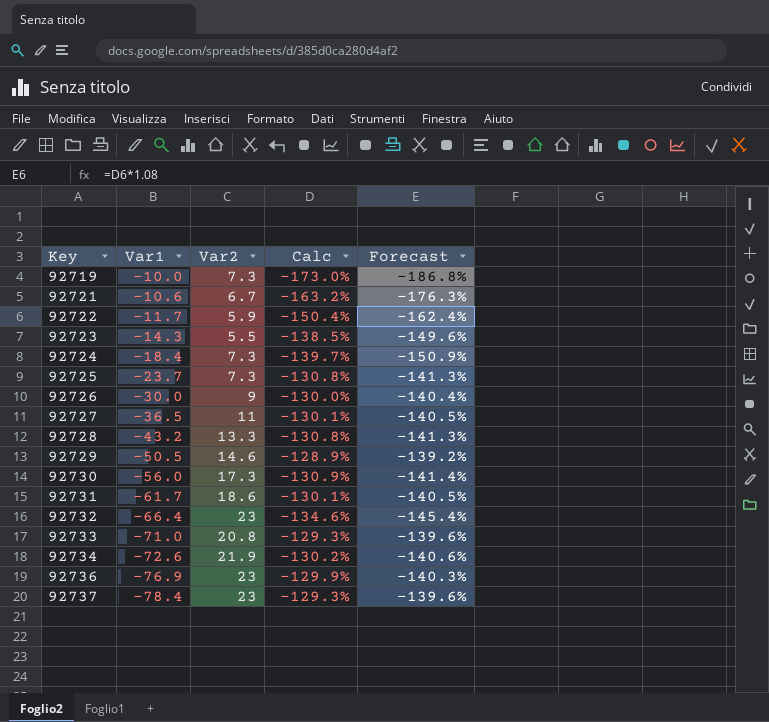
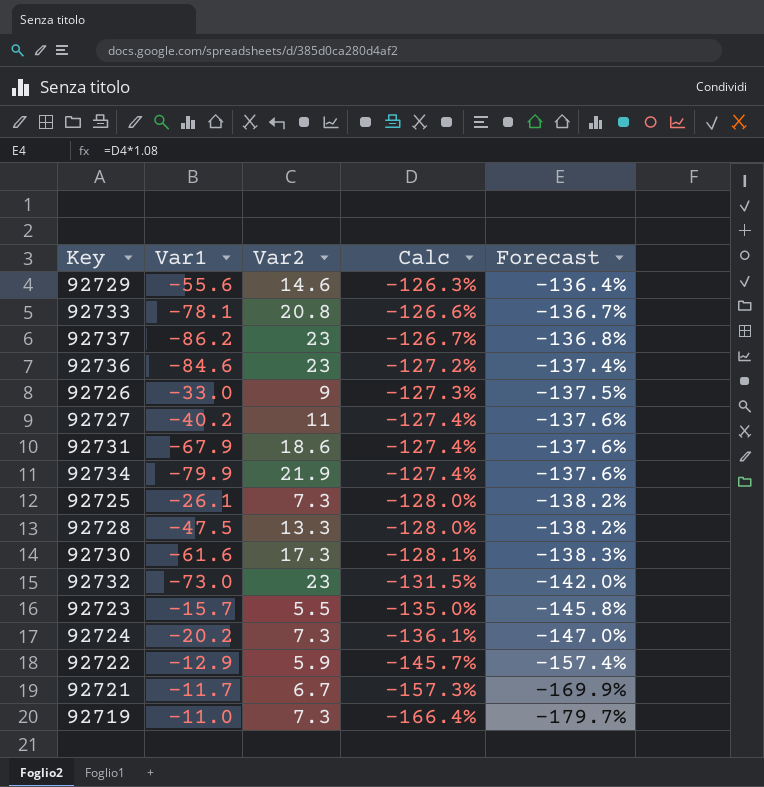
row order: Key ascending -> Calc descending
92729 | Var1: -50.5 -> -55.6
92729 | Calc: -128.9% -> -126.3%
92729 | Forecast: -139.2% -> -136.4%
92733 | Var1: -71.0 -> -78.1
92733 | Calc: -129.3% -> -126.6%
92733 | Forecast: -139.6% -> -136.7%
92737 | Var1: -78.4 -> -86.2
92737 | Calc: -129.3% -> -126.7%
92737 | Forecast: -139.6% -> -136.8%
92736 | Var1: -76.9 -> -84.6
92736 | Calc: -129.9% -> -127.2%
92736 | Forecast: -140.3% -> -137.4%
92726 | Var1: -30.0 -> -33.0
92726 | Calc: -130.0% -> -127.3%
92726 | Forecast: -140.4% -> -137.5%
92727 | Var1: -36.5 -> -40.2
92727 | Calc: -130.1% -> -127.4%
92727 | Forecast: -140.5% -> -137.6%
92731 | Var1: -61.7 -> -67.9
92731 | Calc: -130.1% -> -127.4%
92731 | Forecast: -140.5% -> -137.6%
92734 | Var1: -72.6 -> -79.9
92734 | Calc: -130.2% -> -127.4%
92734 | Forecast: -140.6% -> -137.6%
92725 | Var1: -23.7 -> -26.1
92725 | Calc: -130.8% -> -128.0%
92725 | Forecast: -141.3% -> -138.2%
92728 | Var1: -43.2 -> -47.5
92728 | Calc: -130.8% -> -128.0%
92728 | Forecast: -141.3% -> -138.2%
92730 | Var1: -56.0 -> -61.6
92730 | Calc: -130.9% -> -128.1%
92730 | Forecast: -141.4% -> -138.3%
92732 | Var1: -66.4 -> -73.0
92732 | Calc: -134.6% -> -131.5%
92732 | Forecast: -145.4% -> -142.0%
92723 | Var1: -14.3 -> -15.7
92723 | Calc: -138.5% -> -135.0%
92723 | Forecast: -149.6% -> -145.8%
92724 | Var1: -18.4 -> -20.2
92724 | Calc: -139.7% -> -136.1%
92724 | Forecast: -150.9% -> -147.0%
92722 | Var1: -11.7 -> -12.9
92722 | Calc: -150.4% -> -145.7%
92722 | Forecast: -162.4% -> -157.4%
92721 | Var1: -10.6 -> -11.7
92721 | Calc: -163.2% -> -157.3%
92721 | Forecast: -176.3% -> -169.9%
92719 | Var1: -10.0 -> -11.0
92719 | Calc: -173.0% -> -166.4%
92719 | Forecast: -186.8% -> -179.7%

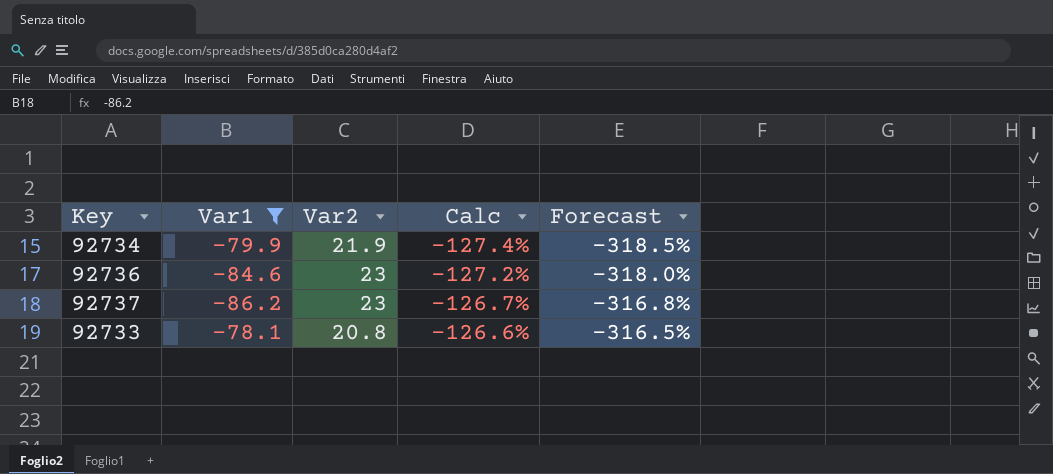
filter: none -> Var1 <= -78.1
row order: Calc descending -> Calc ascending
column Forecast | formula: [Calc] * 1.08 -> [Calc] * 2.5

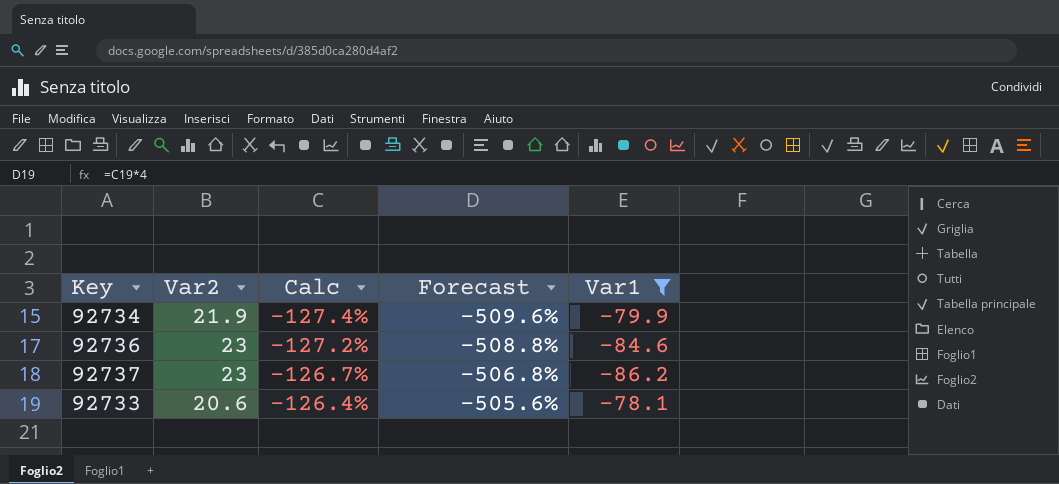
column Forecast | formula: [Calc] * 2.5 -> [Calc] * 4
column Var1 | position: 2 -> 5
92733 | Var2: 20.8 -> 20.6
92733 | Calc: -126.6% -> -126.4%

